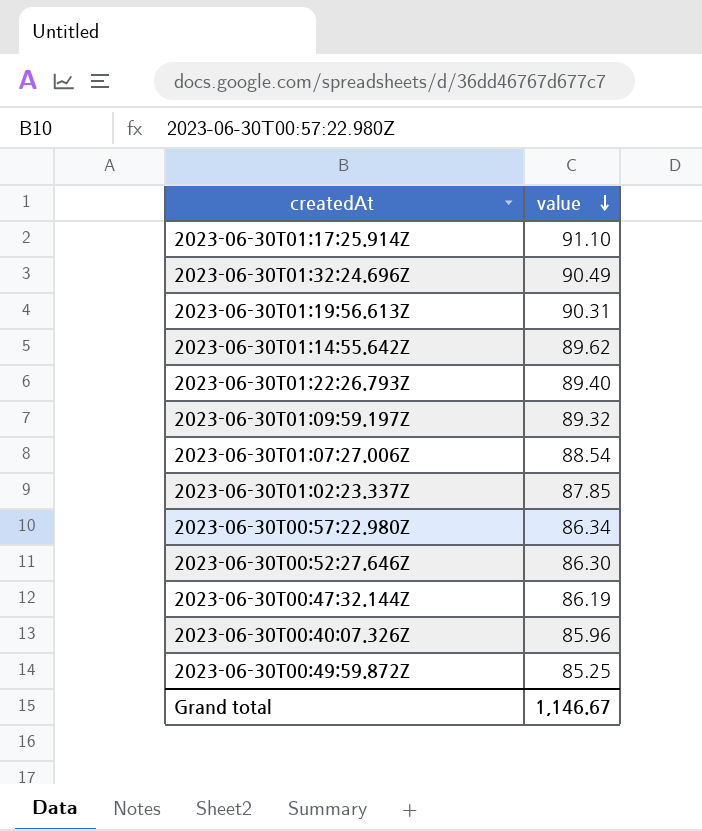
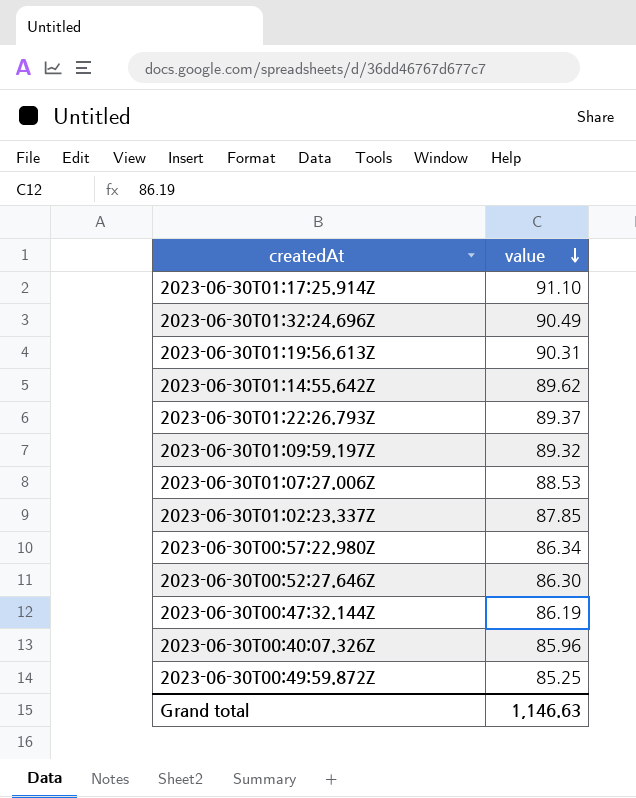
2023-06-30T01:22:26.793Z | value: 89.40 -> 89.37
2023-06-30T01:07:27.006Z | value: 88.54 -> 88.53
Grand total | value: 1,146.67 -> 1,146.63

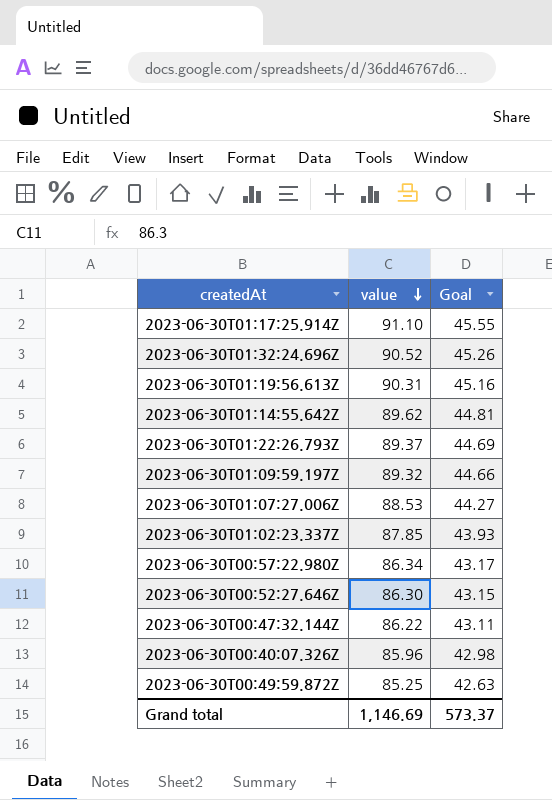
column Goal | formula: none -> [value] * 0.5
2023-06-30T01:32:24.696Z | value: 90.49 -> 90.52
2023-06-30T00:47:32.144Z | value: 86.19 -> 86.22
Grand total | value: 1,146.63 -> 1,146.69

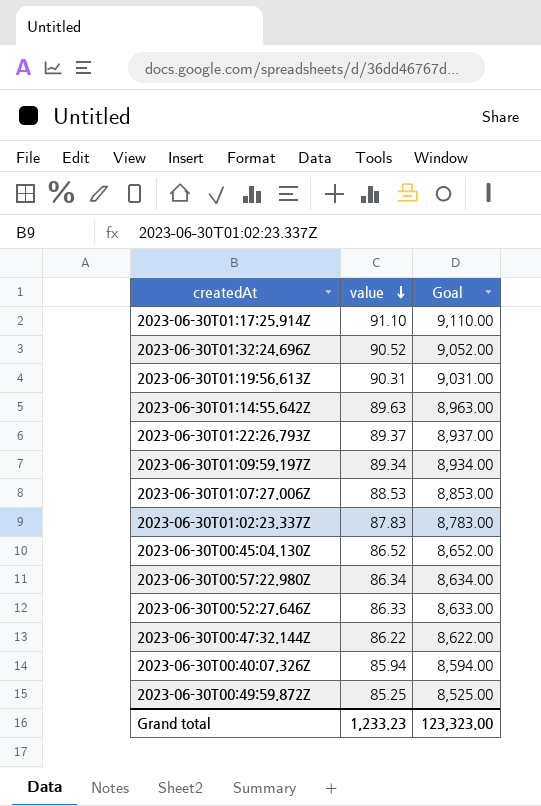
column Goal | formula: [value] * 0.5 -> [value] * 100
2023-06-30T01:14:55.642Z | value: 89.62 -> 89.63
2023-06-30T01:09:59.197Z | value: 89.32 -> 89.34
2023-06-30T01:02:23.337Z | value: 87.85 -> 87.83
row 2023-06-30T00:45:04.130Z: none -> 86.52 | 8,652.00
2023-06-30T00:52:27.646Z | value: 86.30 -> 86.33
2023-06-30T00:40:07.326Z | value: 85.96 -> 85.94
Grand total | value: 1,146.69 -> 1,233.23
Grand total | Goal: 573.37 -> 123,323.00

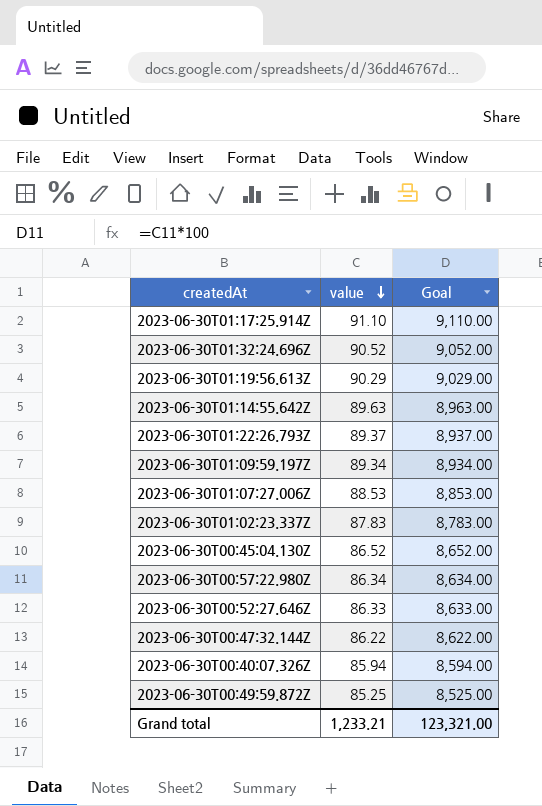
2023-06-30T01:19:56.613Z | value: 90.31 -> 90.29
2023-06-30T01:19:56.613Z | Goal: 9,031.00 -> 9,029.00
Grand total | value: 1,233.23 -> 1,233.21
Grand total | Goal: 123,323.00 -> 123,321.00

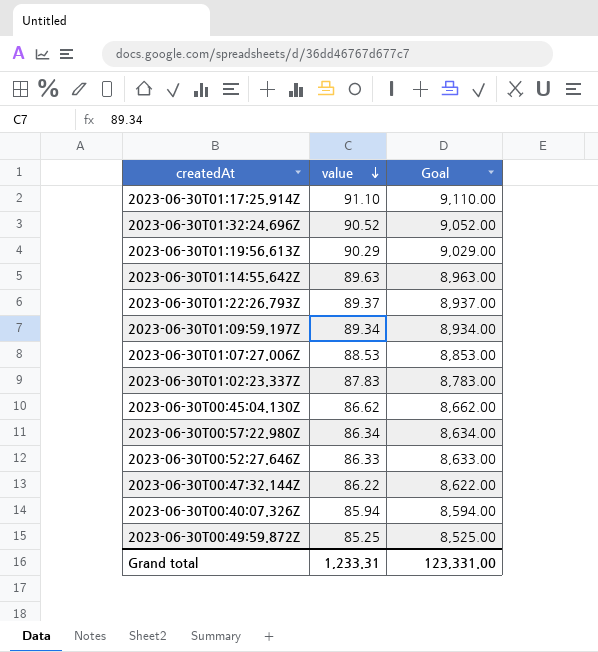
2023-06-30T00:45:04.130Z | value: 86.52 -> 86.62
2023-06-30T00:45:04.130Z | Goal: 8,652.00 -> 8,662.00
Grand total | value: 1,233.21 -> 1,233.31
Grand total | Goal: 123,321.00 -> 123,331.00

